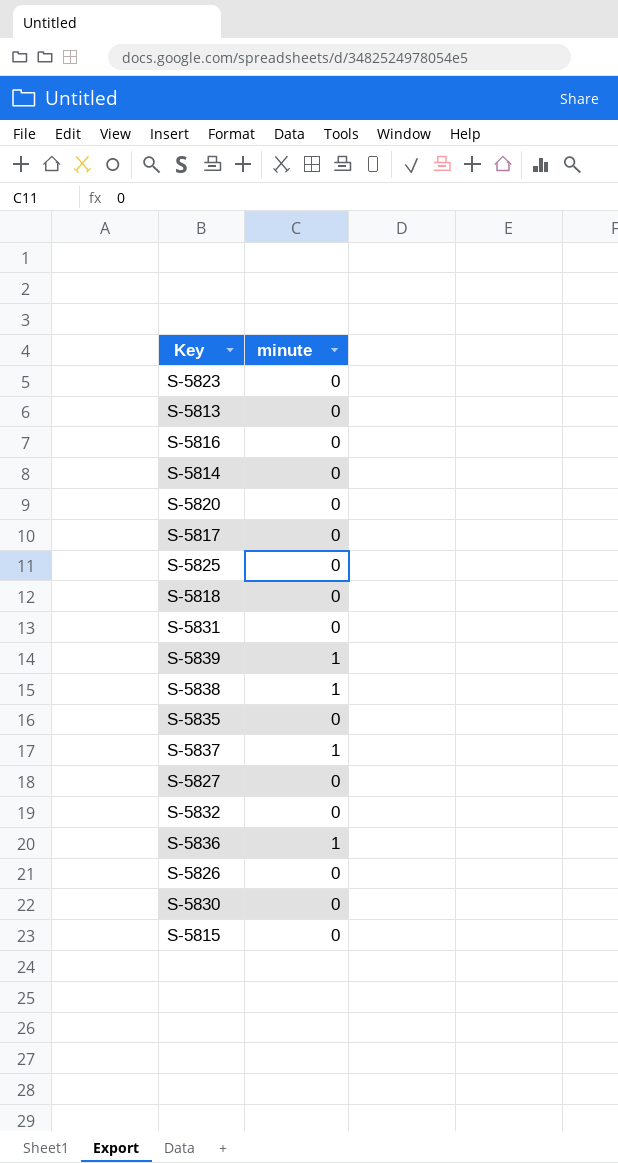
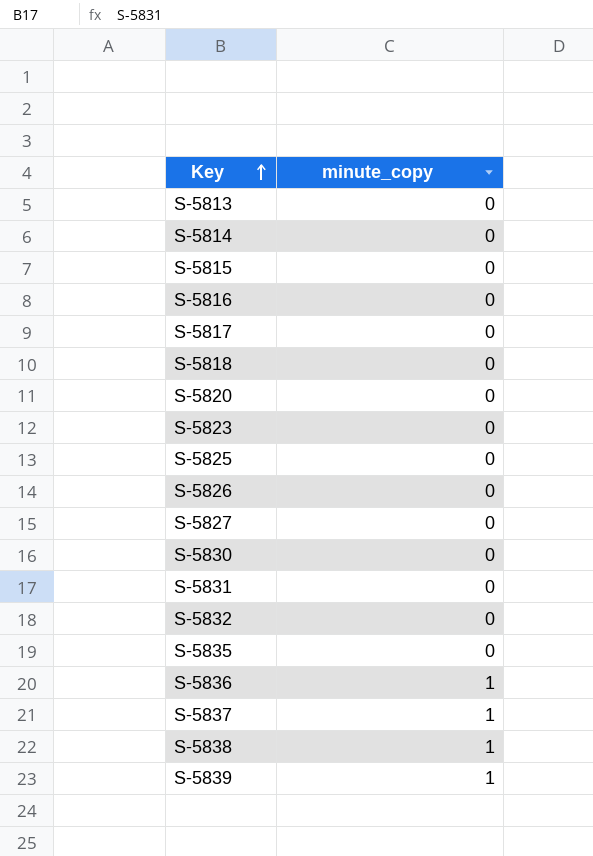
row order: none -> Key ascending
column name: minute -> minute_copy

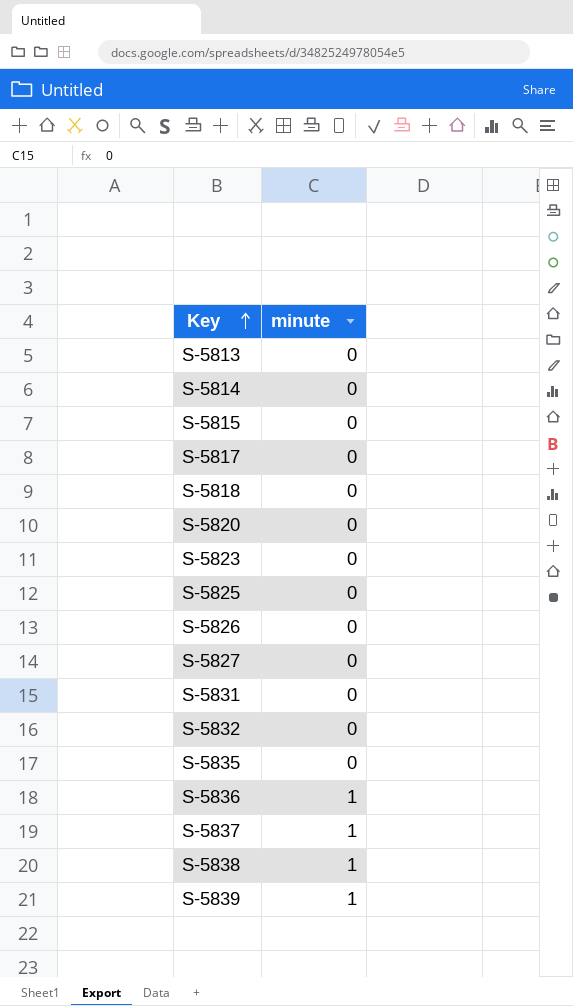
column name: minute_copy -> minute
row S-5816: 0 -> none
row S-5830: 0 -> none

